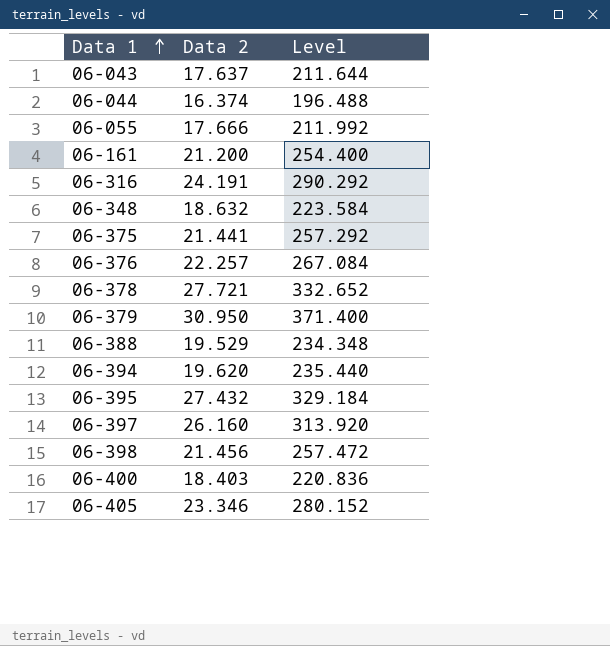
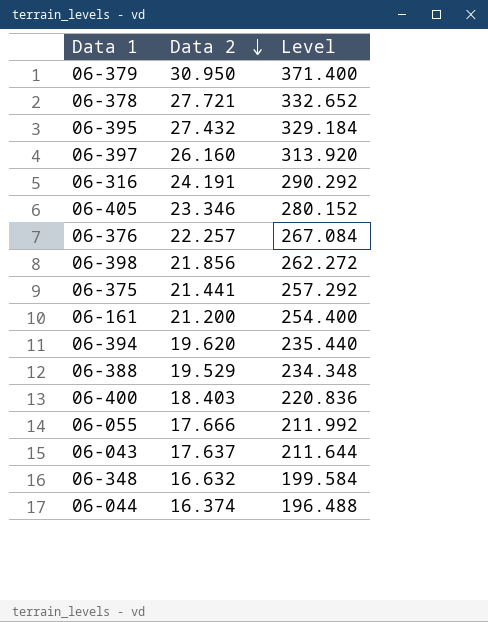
row order: Data 1 ascending -> Data 2 descending
06-398 | Data 2: 21.456 -> 21.856
06-398 | Level: 257.472 -> 262.272
06-348 | Data 2: 18.632 -> 16.632
06-348 | Level: 223.584 -> 199.584

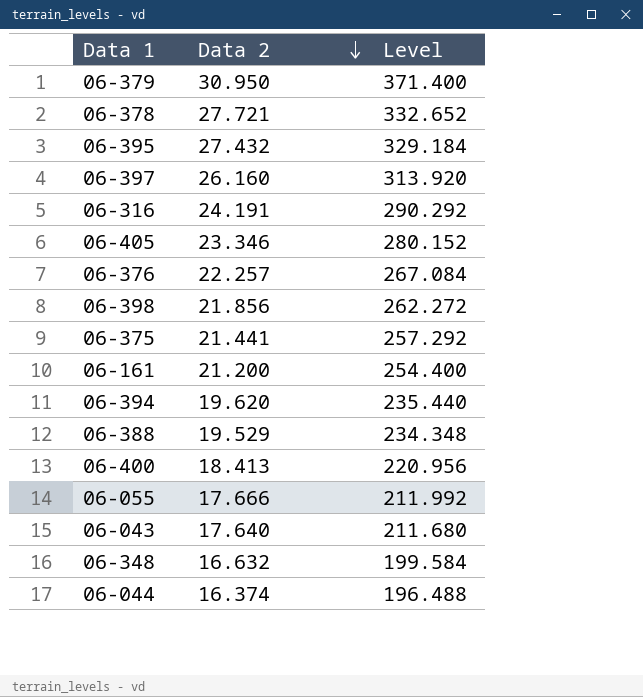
06-400 | Data 2: 18.403 -> 18.413
06-400 | Level: 220.836 -> 220.956
06-043 | Data 2: 17.637 -> 17.640
06-043 | Level: 211.644 -> 211.680

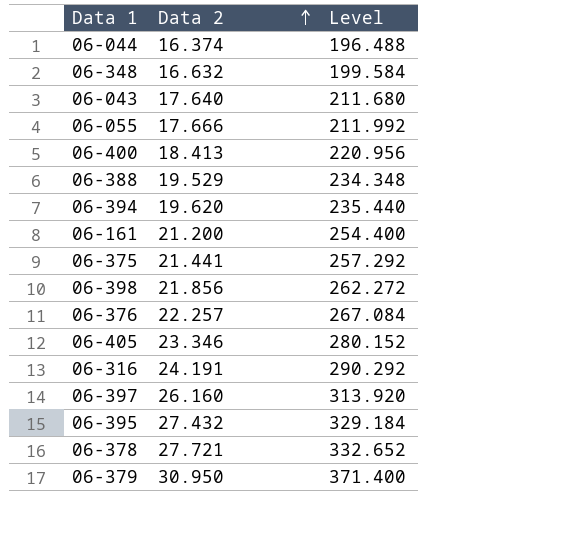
row order: Data 2 descending -> Data 2 ascending

